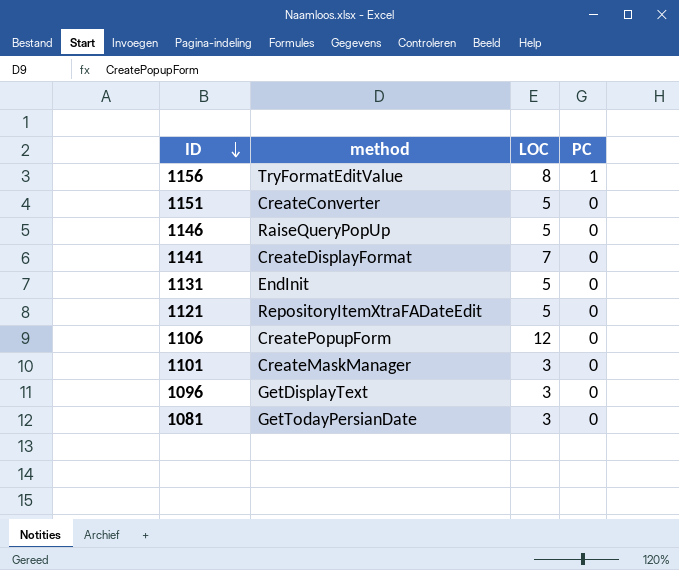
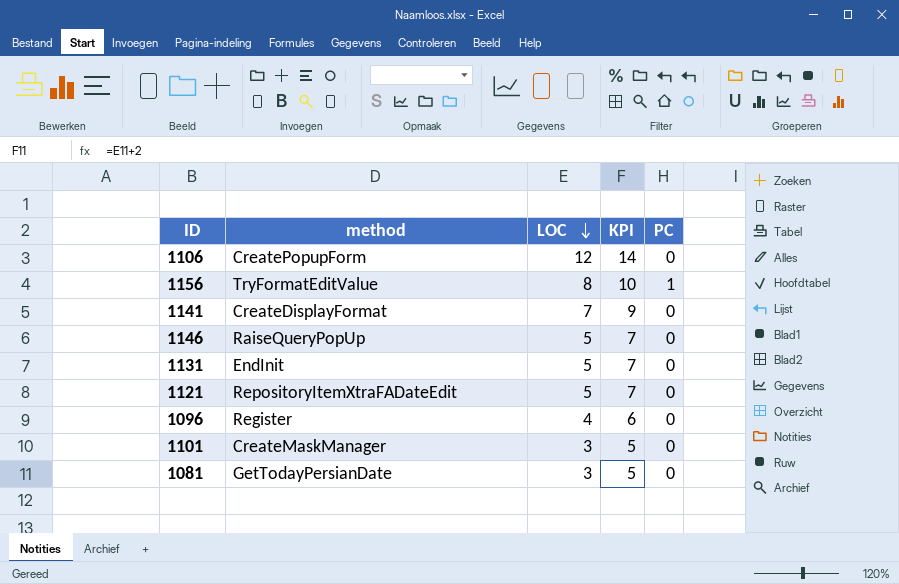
row order: ID descending -> LOC descending
column KPI | formula: none -> [LOC] + 2
row 1151: CreateConverter | 5 | 0 -> none
1096 | method: GetDisplayText -> Register
1096 | LOC: 3 -> 4

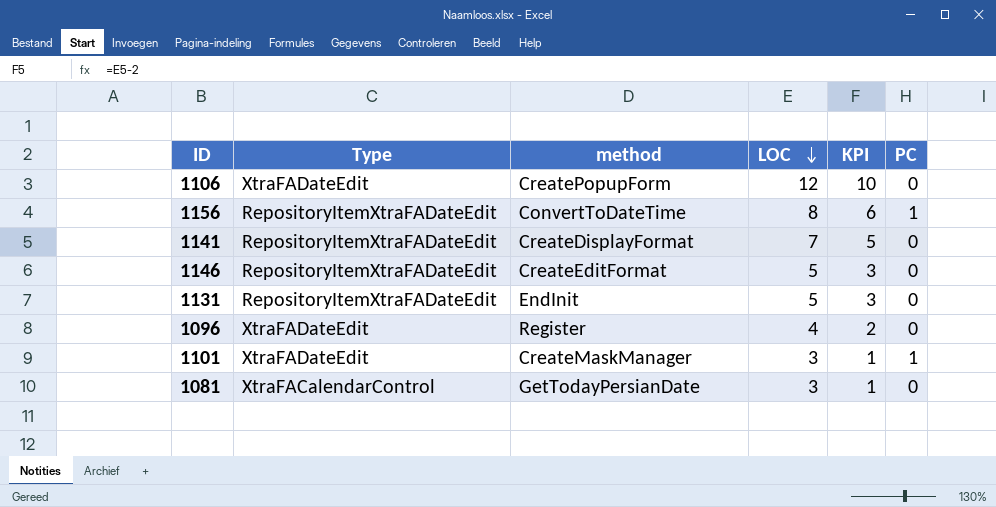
column Type | position: none -> 2
column KPI | formula: [LOC] + 2 -> [LOC] - 2
row 1121: RepositoryItemXtraFADateEdit | 5 | 7 | 0 -> none
1156 | method: TryFormatEditValue -> ConvertToDateTime
1146 | method: RaiseQueryPopUp -> CreateEditFormat
1101 | PC: 0 -> 1

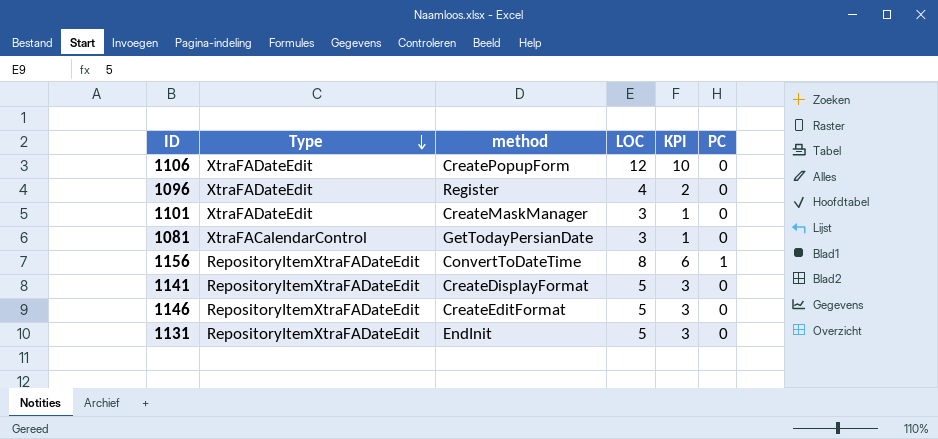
row order: LOC descending -> Type descending
1101 | PC: 1 -> 0
1141 | LOC: 7 -> 5
1141 | KPI: 5 -> 3

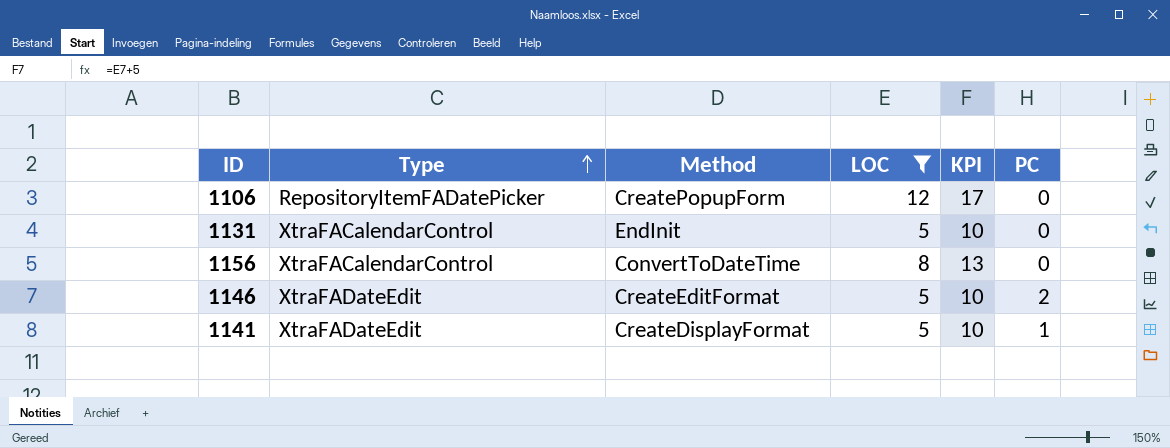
filter: none -> LOC >= 5
row order: Type descending -> Type ascending
column name: method -> Method
column KPI | formula: [LOC] - 2 -> [LOC] + 5
1106 | Type: XtraFADateEdit -> RepositoryItemFADatePicker
1131 | Type: RepositoryItemXtraFADateEdit -> XtraFACalendarControl
1156 | Type: RepositoryItemXtraFADateEdit -> XtraFACalendarControl
1156 | PC: 1 -> 0
1146 | Type: RepositoryItemXtraFADateEdit -> XtraFADateEdit
1146 | PC: 0 -> 2
1141 | Type: RepositoryItemXtraFADateEdit -> XtraFADateEdit
1141 | PC: 0 -> 1

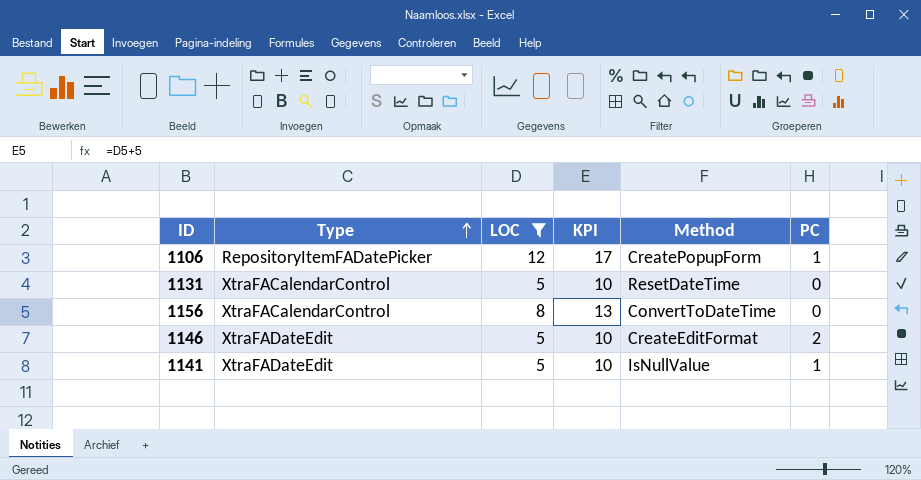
column Method | position: 3 -> 5
1106 | PC: 0 -> 1
1131 | Method: EndInit -> ResetDateTime
1141 | Method: CreateDisplayFormat -> IsNullValue

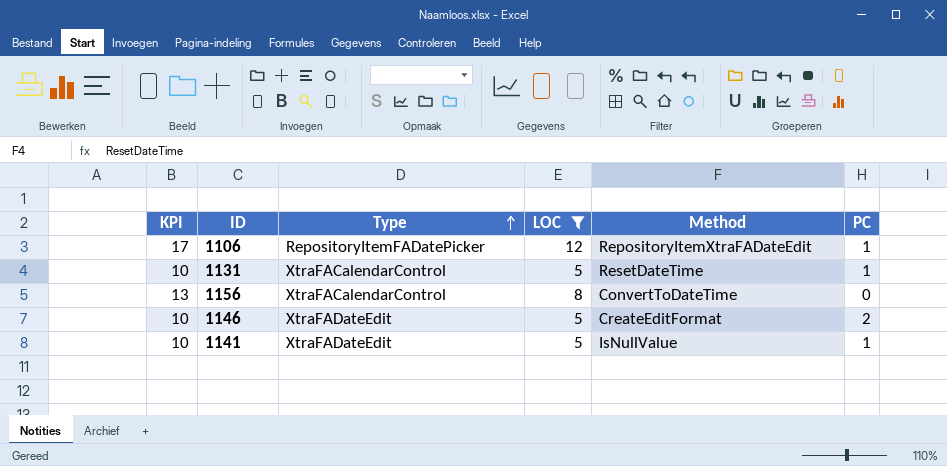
column KPI | position: 4 -> 1
1106 | Method: CreatePopupForm -> RepositoryItemXtraFADateEdit
1131 | PC: 0 -> 1

